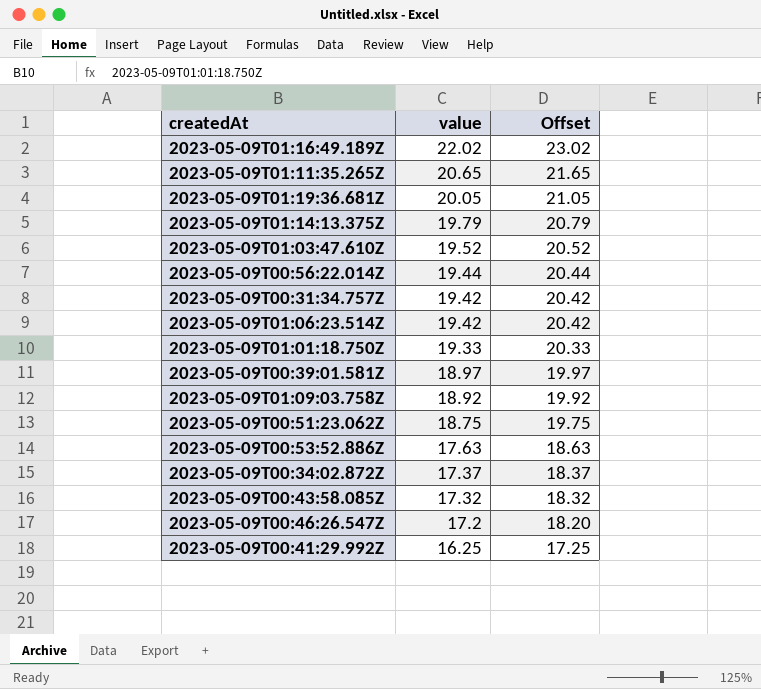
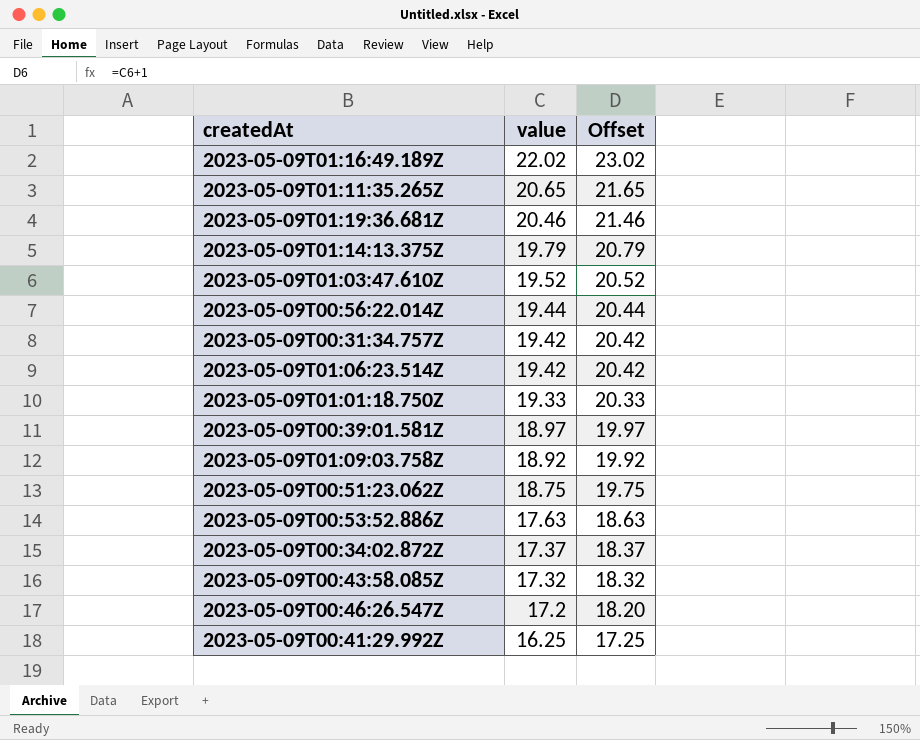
2023-05-09T01:19:36.681Z | value: 20.05 -> 20.46
2023-05-09T01:19:36.681Z | Offset: 21.05 -> 21.46

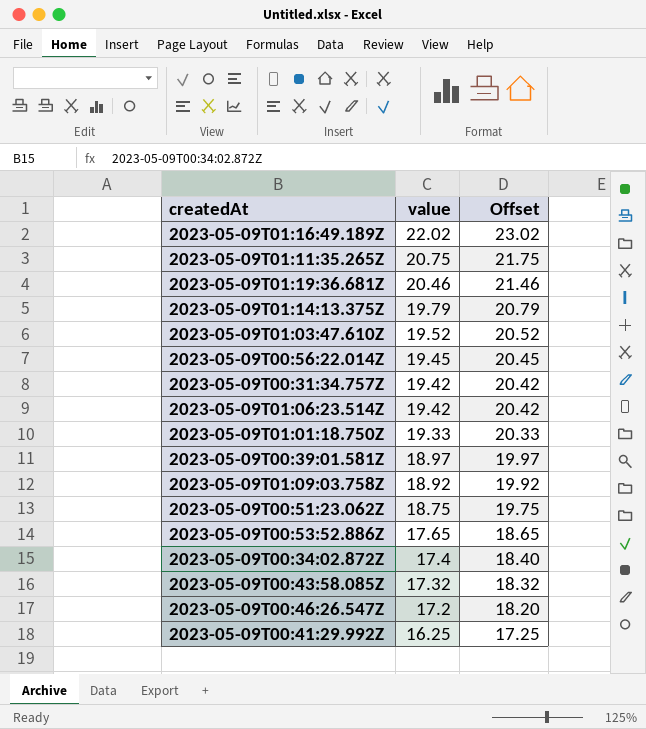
2023-05-09T01:11:35.265Z | value: 20.65 -> 20.75
2023-05-09T01:11:35.265Z | Offset: 21.65 -> 21.75
2023-05-09T00:56:22.014Z | value: 19.44 -> 19.45
2023-05-09T00:56:22.014Z | Offset: 20.44 -> 20.45
2023-05-09T00:53:52.886Z | value: 17.63 -> 17.65
2023-05-09T00:53:52.886Z | Offset: 18.63 -> 18.65
2023-05-09T00:34:02.872Z | value: 17.37 -> 17.4
2023-05-09T00:34:02.872Z | Offset: 18.37 -> 18.40

